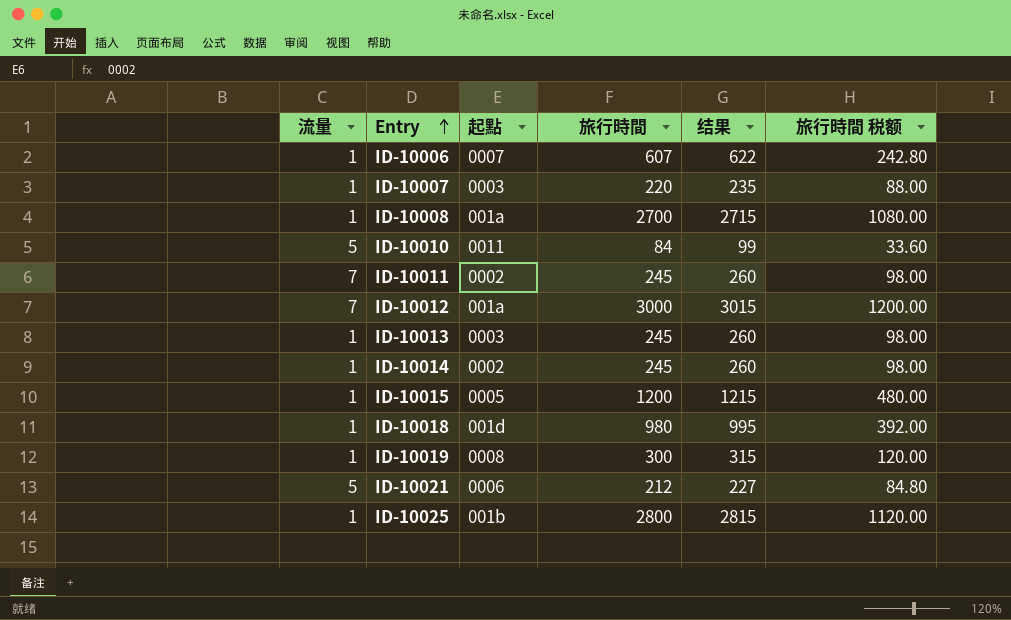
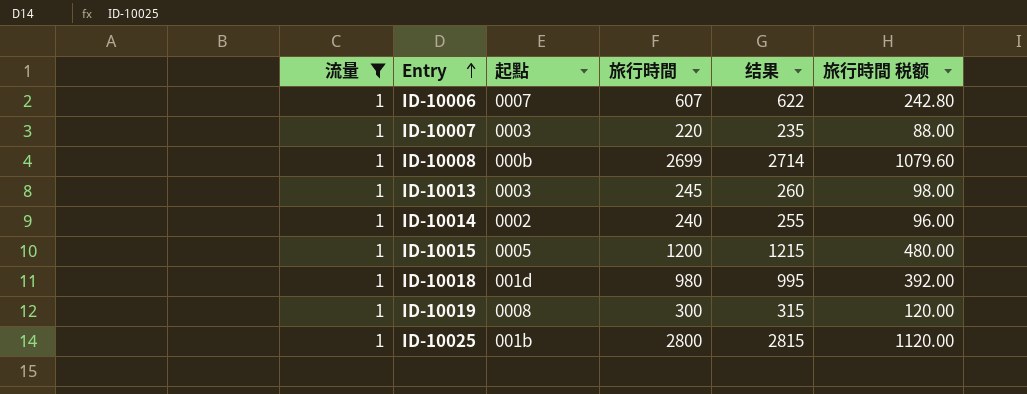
filter: none -> 流量 = 1
ID-10008 | 起點: 001a -> 000b
ID-10008 | 旅行時間: 2700 -> 2699
ID-10008 | 结果: 2715 -> 2714
ID-10008 | 旅行時間 税额: 1080.00 -> 1079.60
ID-10014 | 旅行時間: 245 -> 240
ID-10014 | 结果: 260 -> 255
ID-10014 | 旅行時間 税额: 98.00 -> 96.00

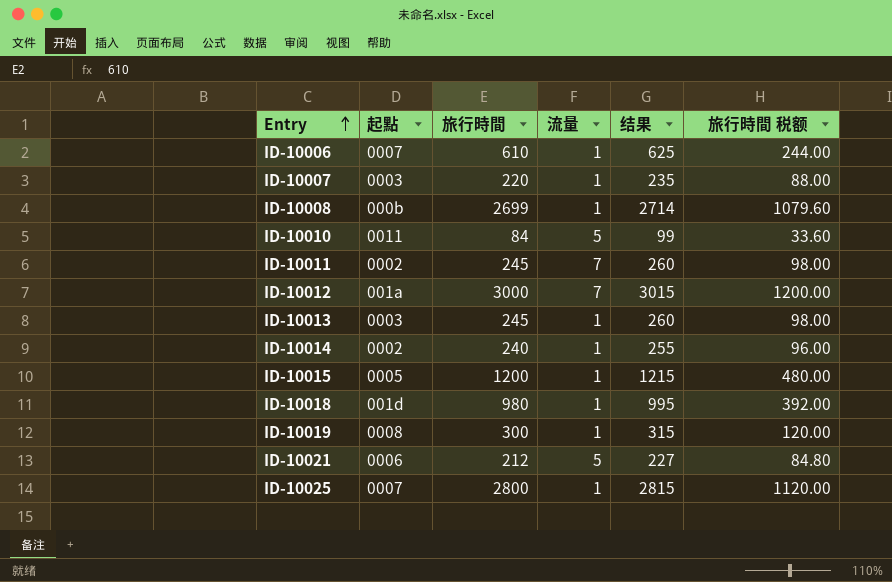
filter: 流量 = 1 -> none
column 流量 | position: 1 -> 4
ID-10006 | 旅行時間: 607 -> 610
ID-10006 | 结果: 622 -> 625
ID-10006 | 旅行時間 税额: 242.80 -> 244.00
ID-10025 | 起點: 001b -> 0007

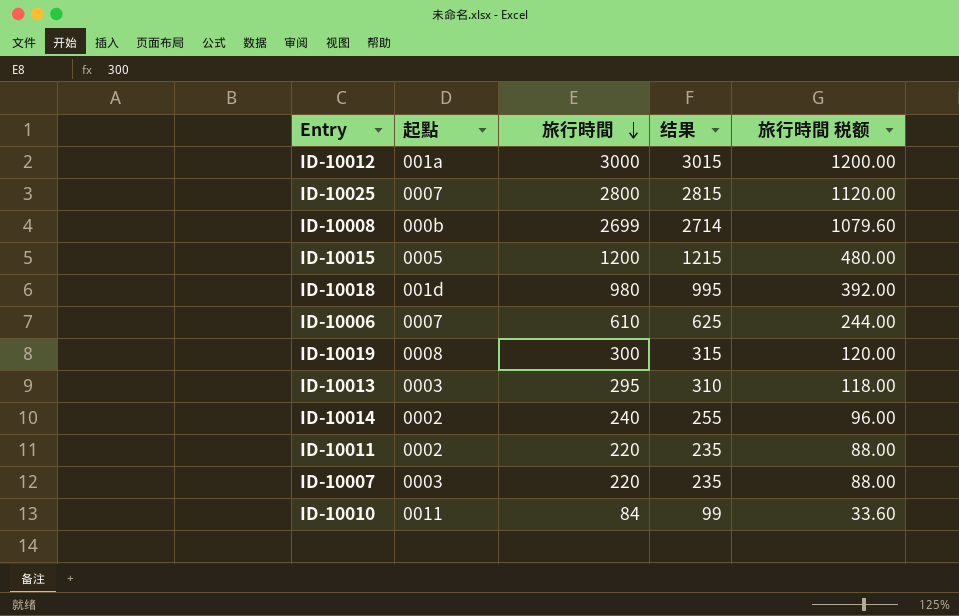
row order: Entry ascending -> 旅行時間 descending
column 流量 | position: 4 -> none
row ID-10021: 0006 | 212 | 5 | 227 | 84.80 -> none
ID-10013 | 旅行時間: 245 -> 295
ID-10013 | 结果: 260 -> 310
ID-10013 | 旅行時間 税额: 98.00 -> 118.00
ID-10011 | 旅行時間: 245 -> 220
ID-10011 | 结果: 260 -> 235
ID-10011 | 旅行時間 税额: 98.00 -> 88.00

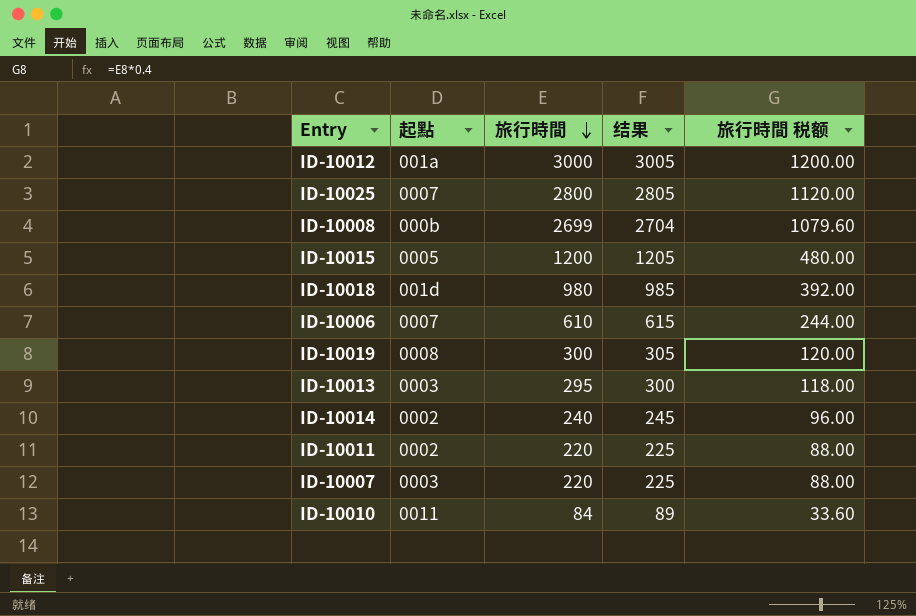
column 结果 | formula: [旅行時間] + 15 -> [旅行時間] + 5

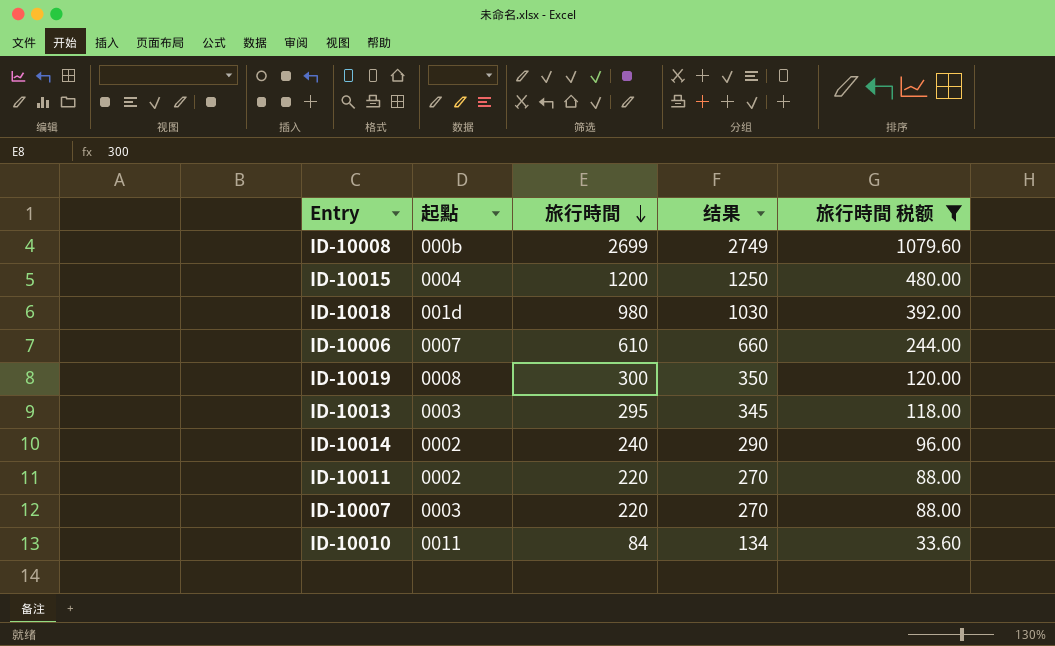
filter: none -> 旅行時間 税额 <= 1079.60
column 结果 | formula: [旅行時間] + 5 -> [旅行時間] + 50
ID-10015 | 起點: 0005 -> 0004

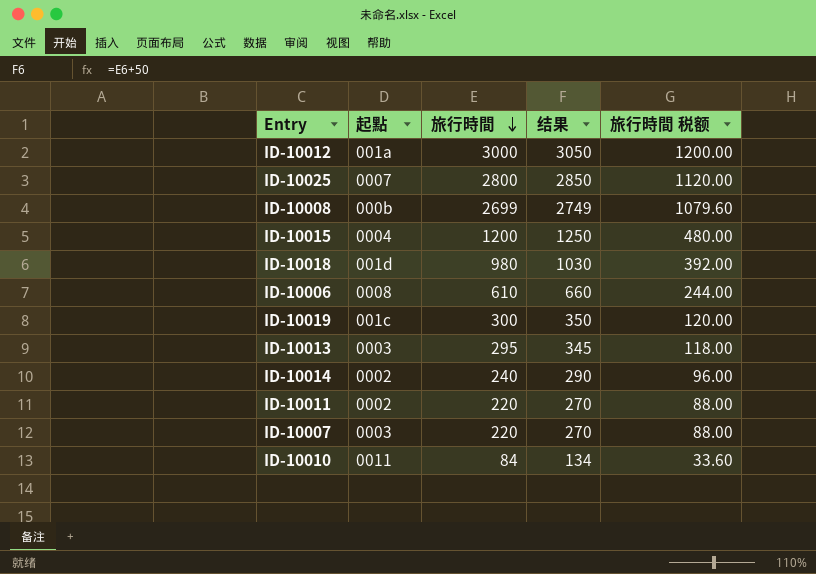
filter: 旅行時間 税额 <= 1079.60 -> none
ID-10006 | 起點: 0007 -> 0008
ID-10019 | 起點: 0008 -> 001c

